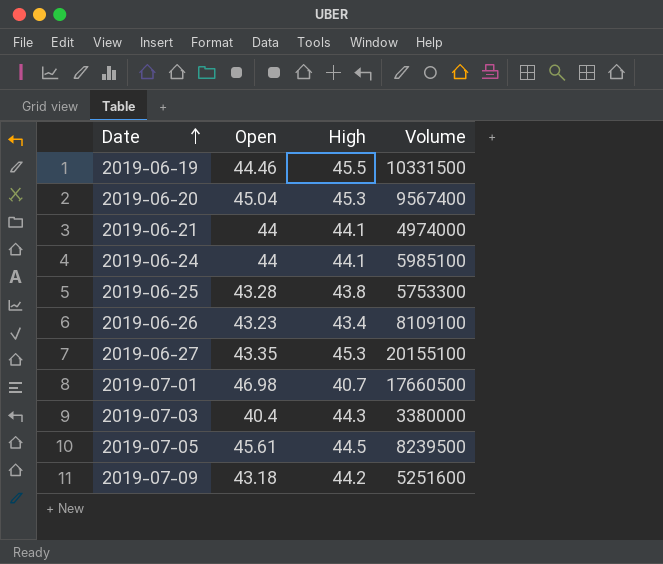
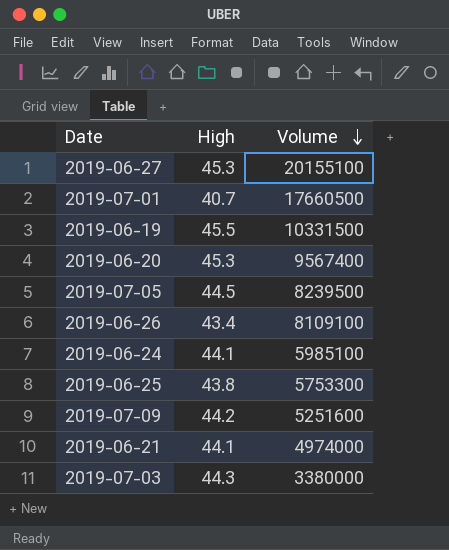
row order: Date ascending -> Volume descending
column Open | position: 2 -> none

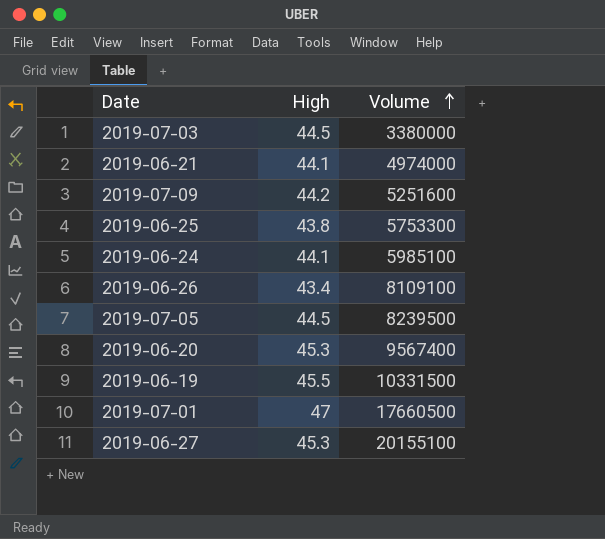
row order: Volume descending -> Volume ascending
2019-07-03 | High: 44.3 -> 44.5
2019-07-01 | High: 40.7 -> 47

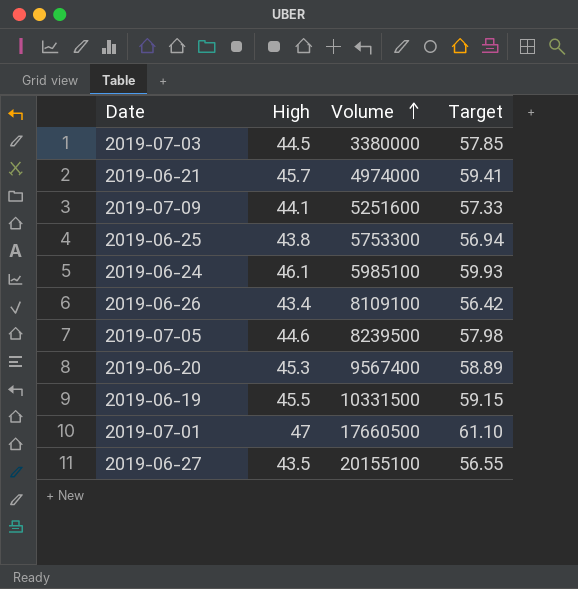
column Target | formula: none -> [High] * 1.3
2019-06-21 | High: 44.1 -> 45.7
2019-07-09 | High: 44.2 -> 44.1
2019-06-24 | High: 44.1 -> 46.1
2019-07-05 | High: 44.5 -> 44.6
2019-06-27 | High: 45.3 -> 43.5

